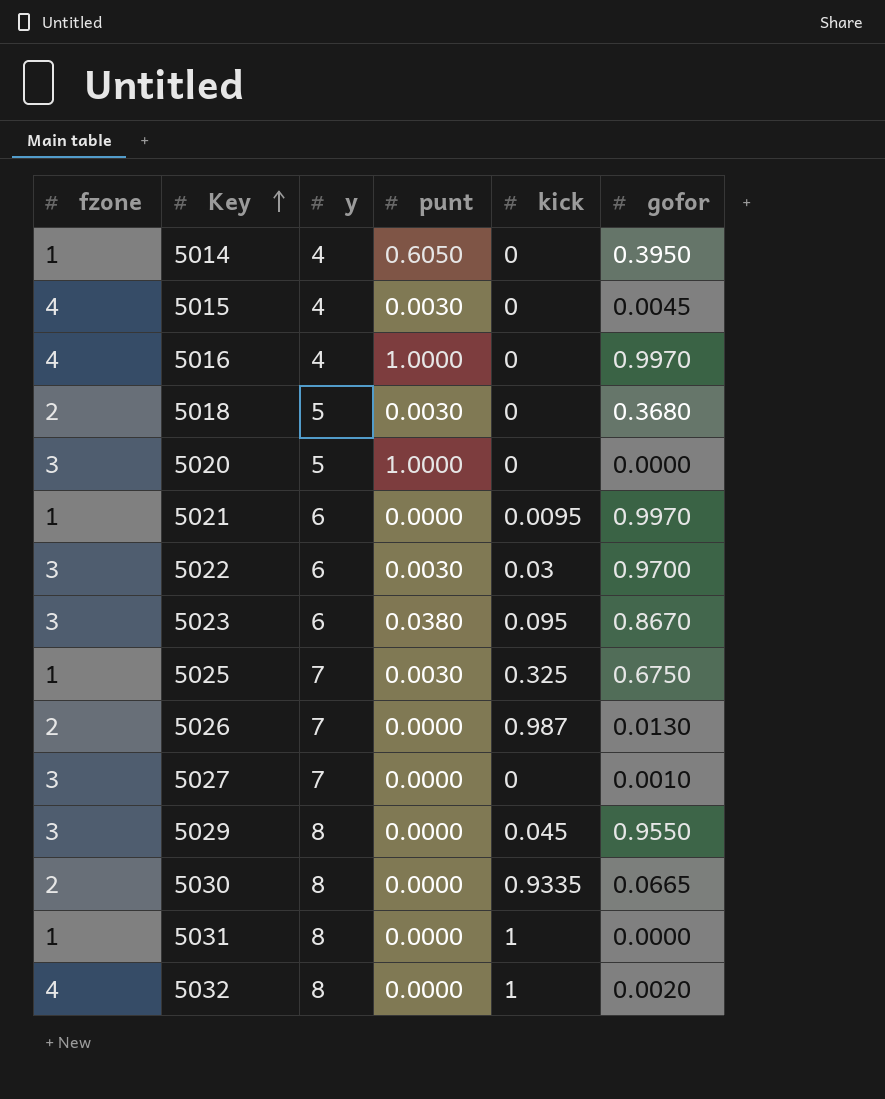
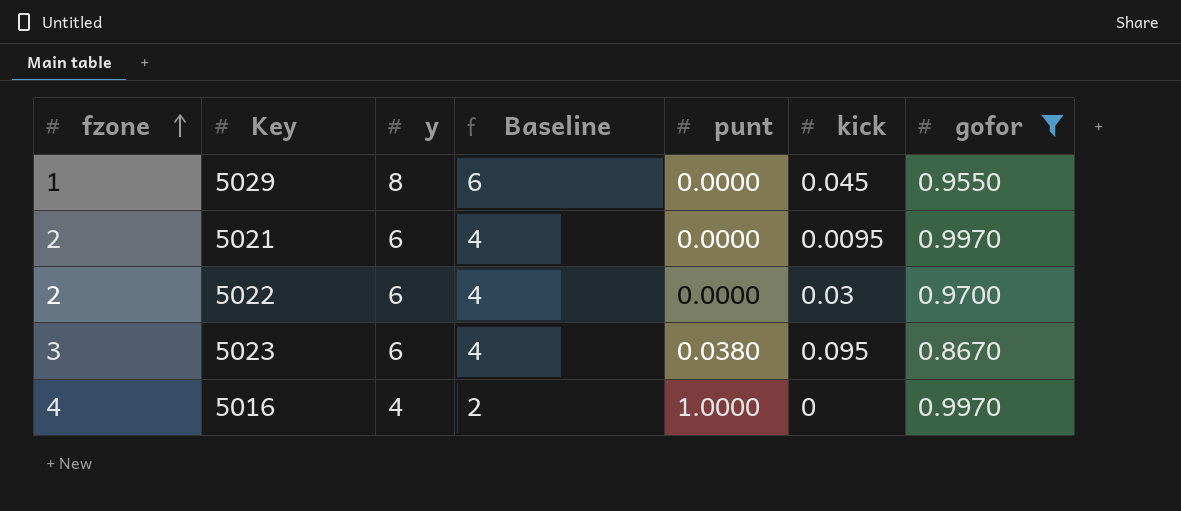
filter: none -> gofor >= 0.8670
row order: Key ascending -> fzone ascending
column Baseline | formula: none -> [y] - 2
5029 | fzone: 3 -> 1
5021 | fzone: 1 -> 2
5022 | fzone: 3 -> 2
5022 | punt: 0.0030 -> 0.0000

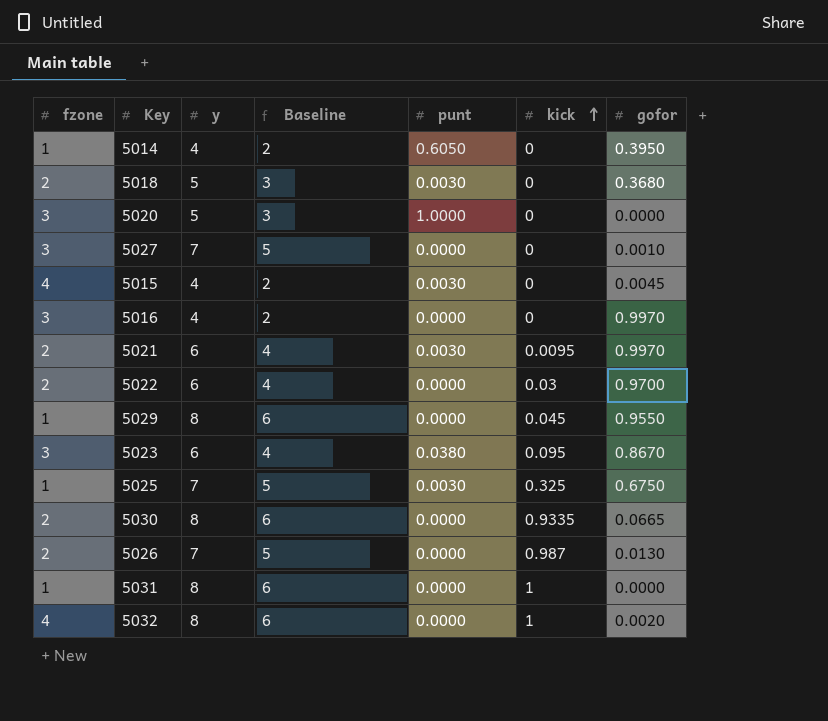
filter: gofor >= 0.8670 -> none
row order: fzone ascending -> kick ascending
5016 | fzone: 4 -> 3
5016 | punt: 1.0000 -> 0.0000
5021 | punt: 0.0000 -> 0.0030

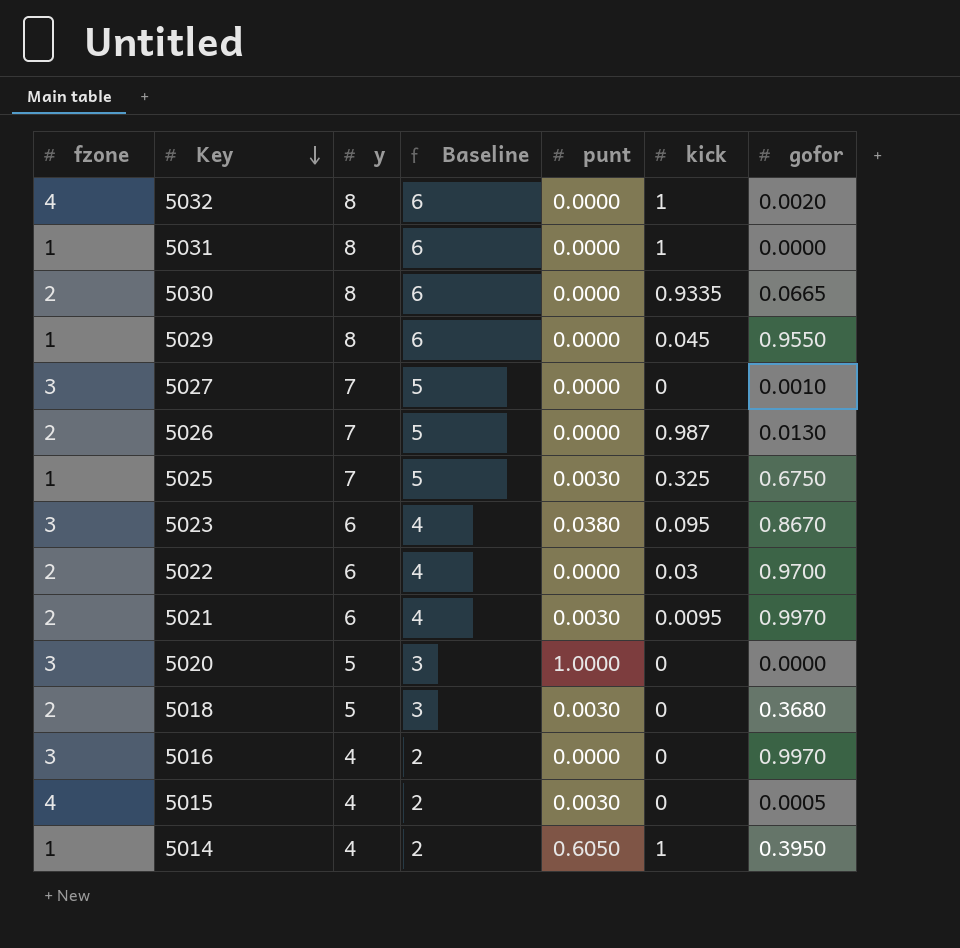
row order: kick ascending -> Key descending
5015 | gofor: 0.0045 -> 0.0005
5014 | kick: 0 -> 1

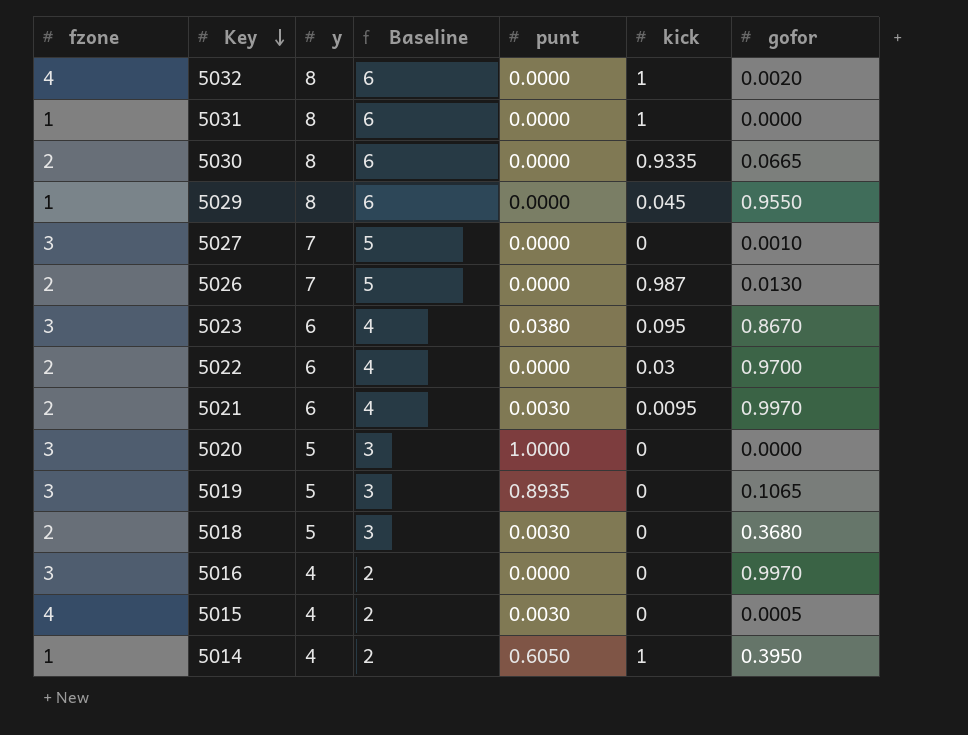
row 5025: 1 | 7 | 5 | 0.0030 | 0.325 | 0.6750 -> none
row 5019: none -> 3 | 5 | 3 | 0.8935 | 0 | 0.1065

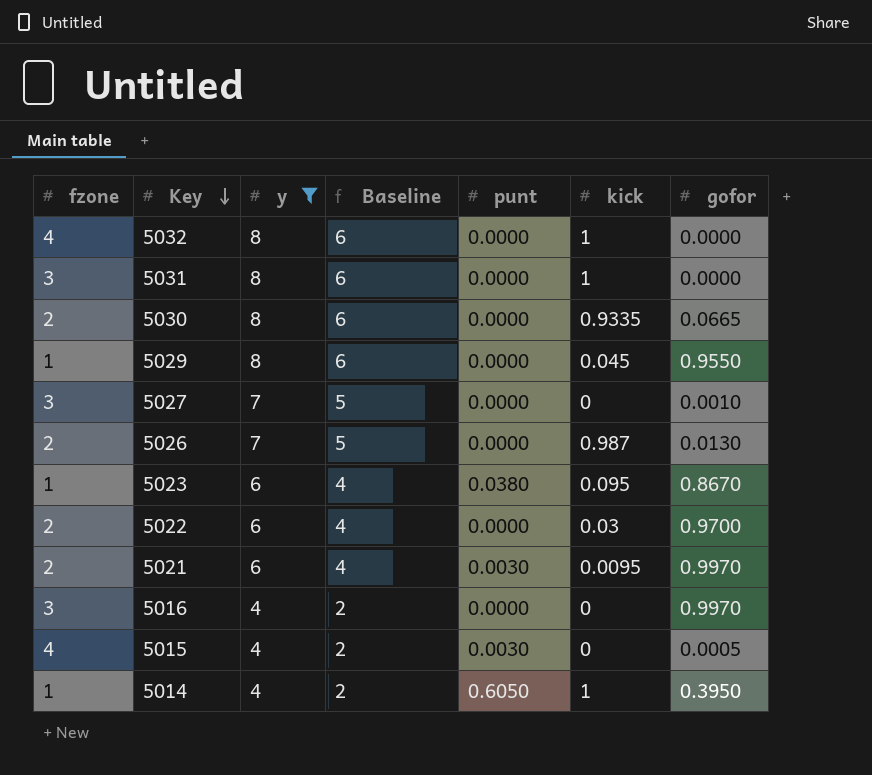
filter: none -> y != 5
5032 | gofor: 0.0020 -> 0.0000
5031 | fzone: 1 -> 3
5023 | fzone: 3 -> 1

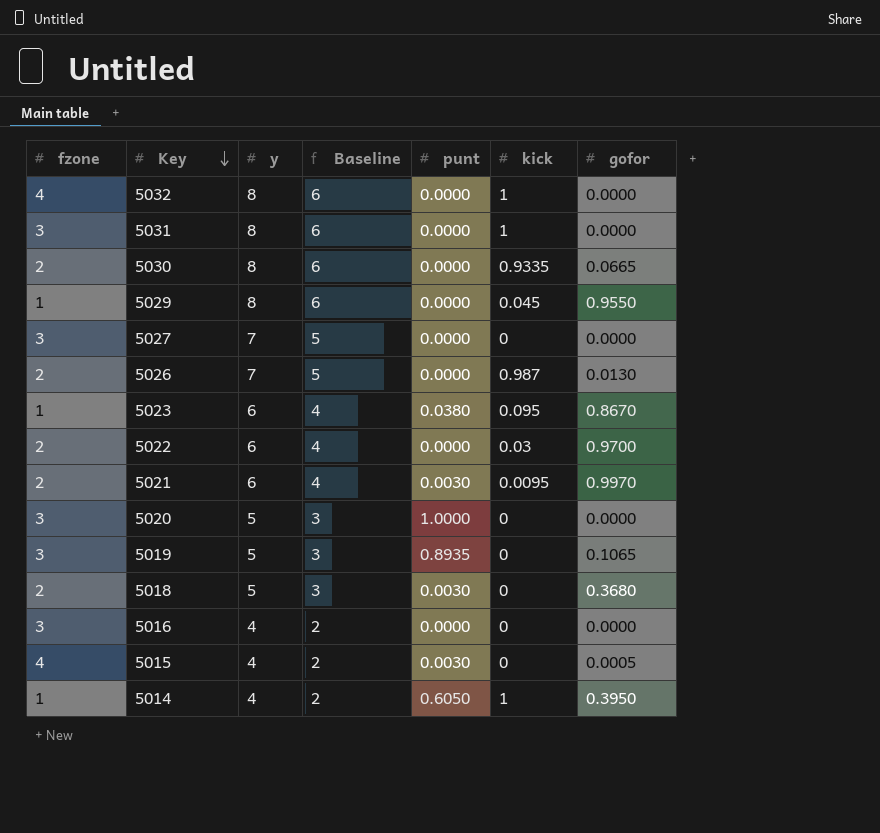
filter: y != 5 -> none
5027 | gofor: 0.0010 -> 0.0000
5016 | gofor: 0.9970 -> 0.0000

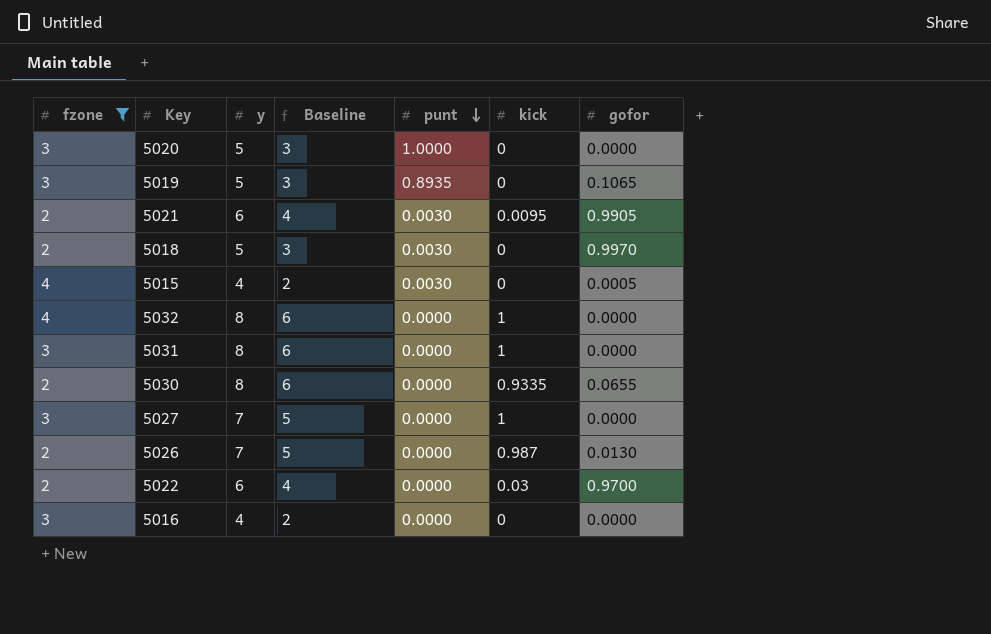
filter: none -> fzone != 1
row order: Key descending -> punt descending
5021 | gofor: 0.9970 -> 0.9905
5018 | gofor: 0.3680 -> 0.9970
5030 | gofor: 0.0665 -> 0.0655
5027 | kick: 0 -> 1

